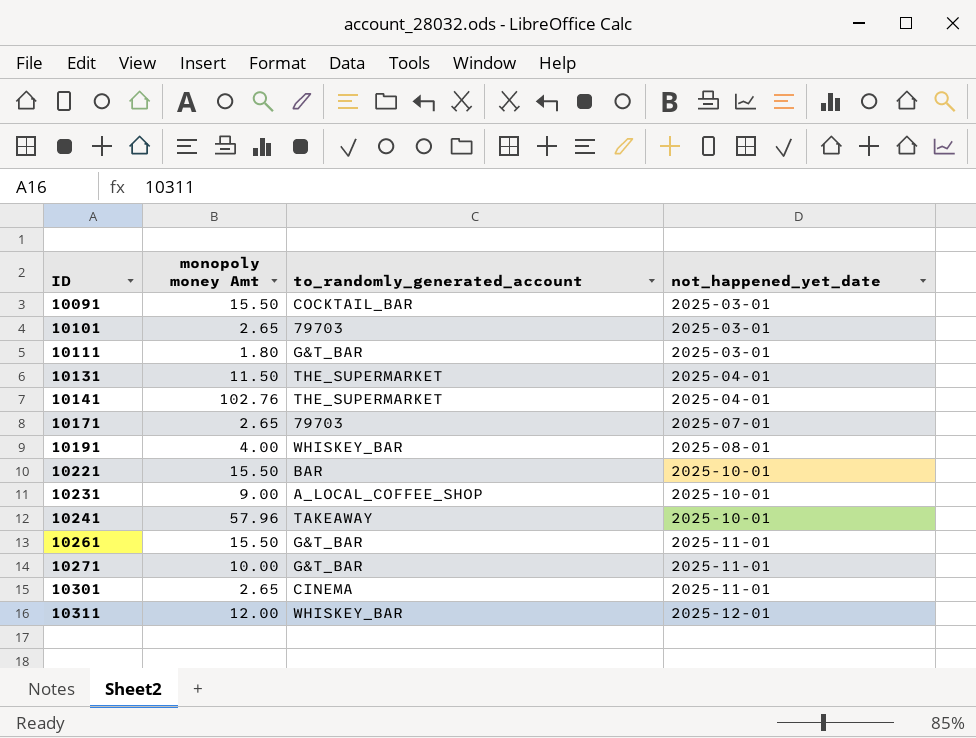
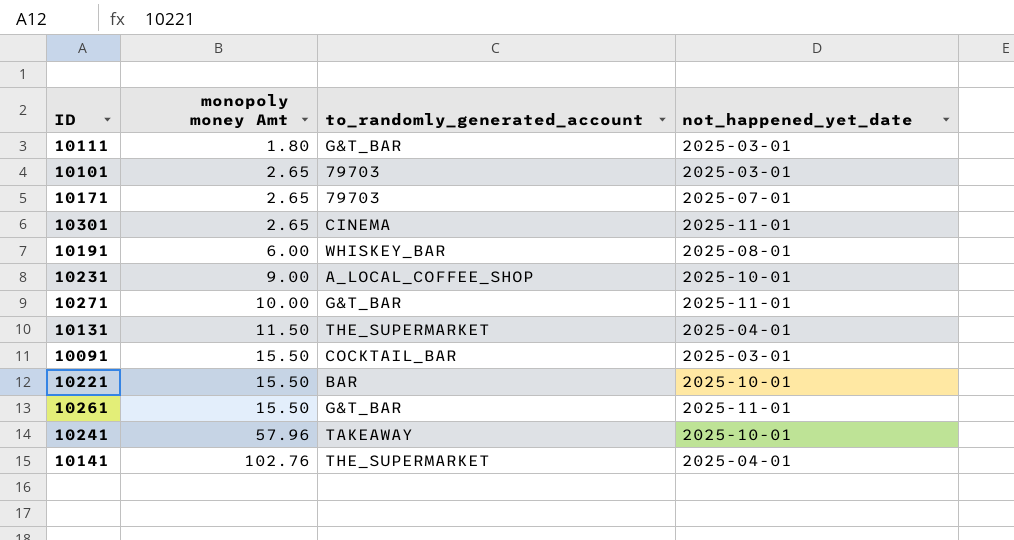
row order: ID ascending -> monopoly money Amt ascending
row 10311: 12.00 | WHISKEY_BAR | 2025-12-01 -> none
10191 | monopoly money Amt: 4.00 -> 6.00

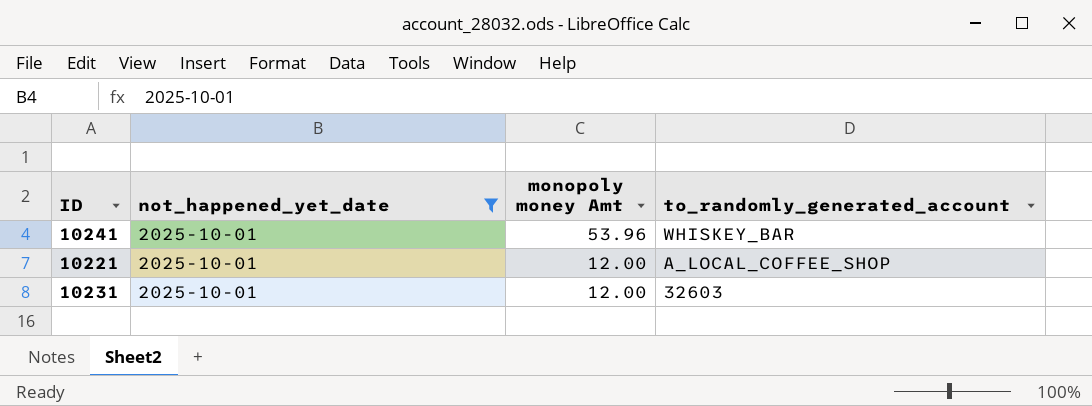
filter: none -> not_happened_yet_date = 2025-10-01
row order: monopoly money Amt ascending -> monopoly money Amt descending
column not_happened_yet_date | position: 4 -> 2
10241 | monopoly money Amt: 57.96 -> 53.96
10241 | to_randomly_generated_account: TAKEAWAY -> WHISKEY_BAR
10221 | monopoly money Amt: 15.50 -> 12.00
10221 | to_randomly_generated_account: BAR -> A_LOCAL_COFFEE_SHOP
10231 | monopoly money Amt: 9.00 -> 12.00
10231 | to_randomly_generated_account: A_LOCAL_COFFEE_SHOP -> 32603

